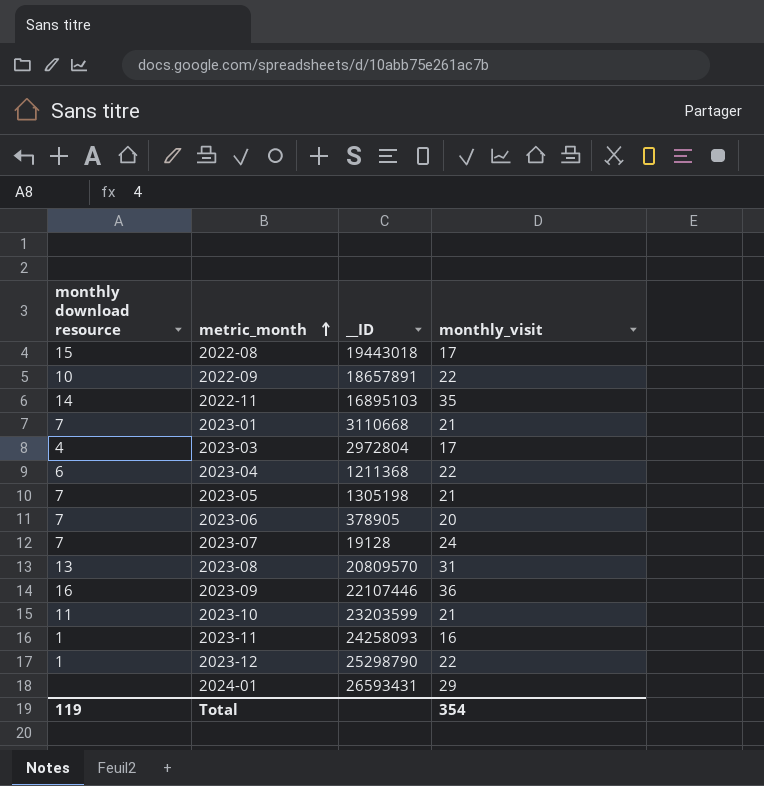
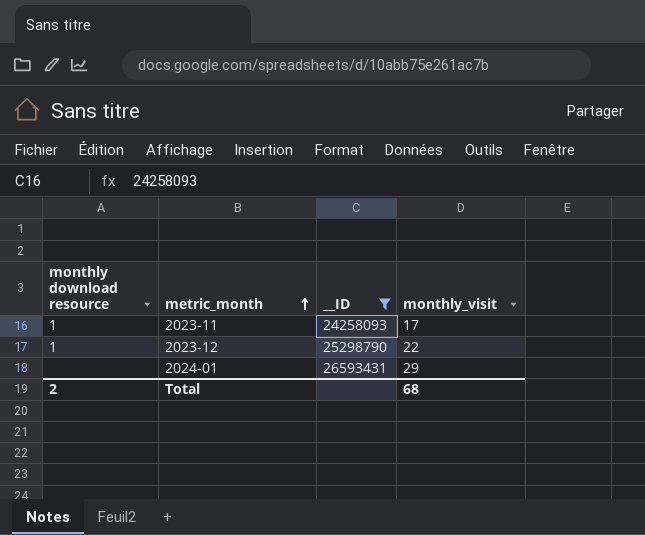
filter: none -> __ID >= 24258093
2023-11 | monthly_visit: 16 -> 17
Total | monthly download resource: 119 -> 2
Total | monthly_visit: 354 -> 68

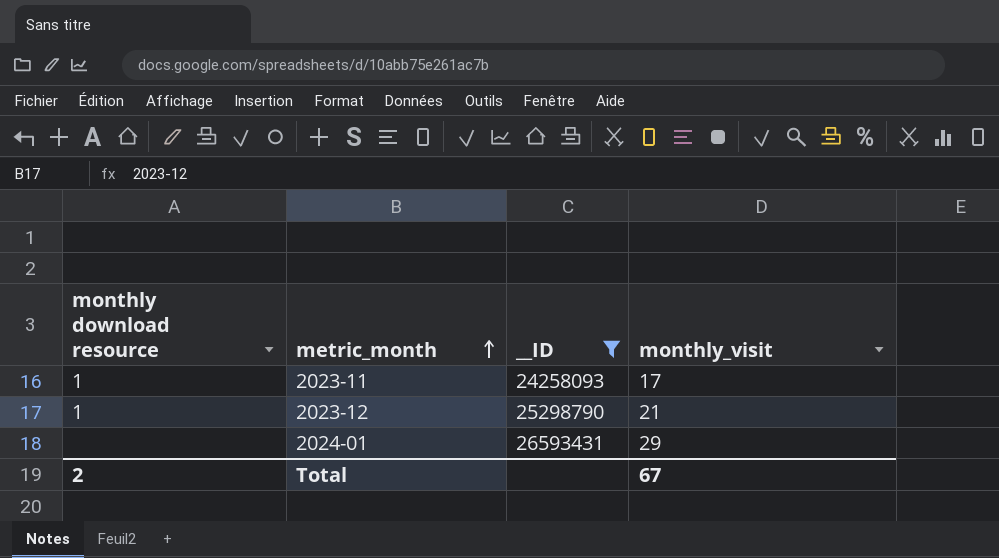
2023-12 | monthly_visit: 22 -> 21
Total | monthly_visit: 68 -> 67

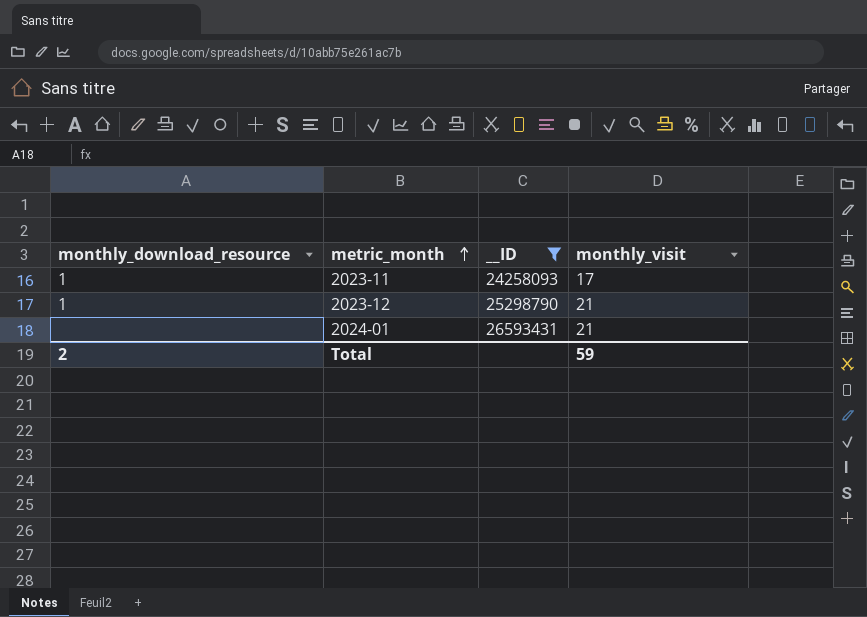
column name: monthly download resource -> monthly_download_resource
2024-01 | monthly_visit: 29 -> 21
Total | monthly_visit: 67 -> 59

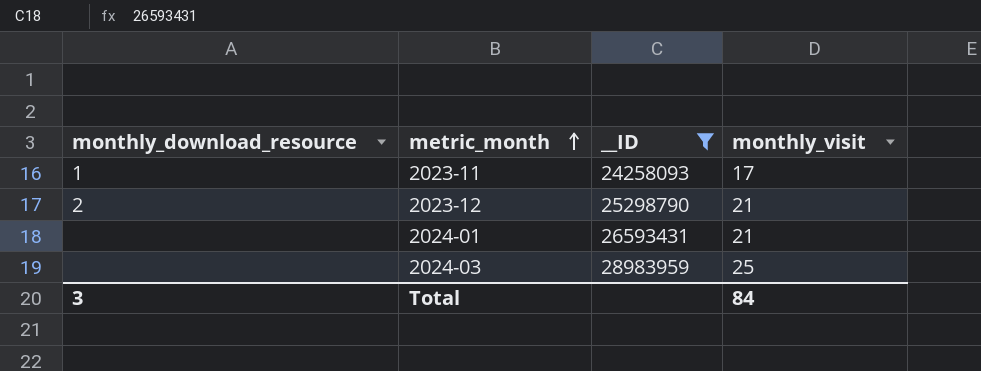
2023-12 | monthly_download_resource: 1 -> 2
row 2024-03: none -> none | 28983959 | 25
Total | monthly_download_resource: 2 -> 3
Total | monthly_visit: 59 -> 84

